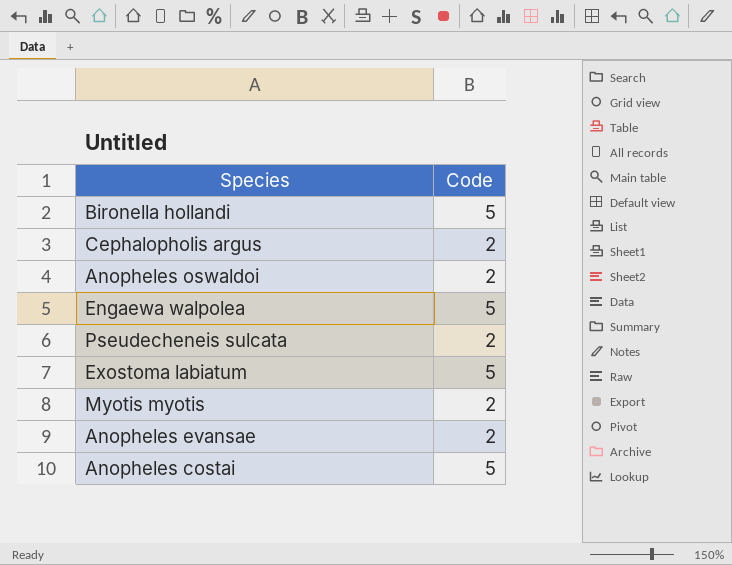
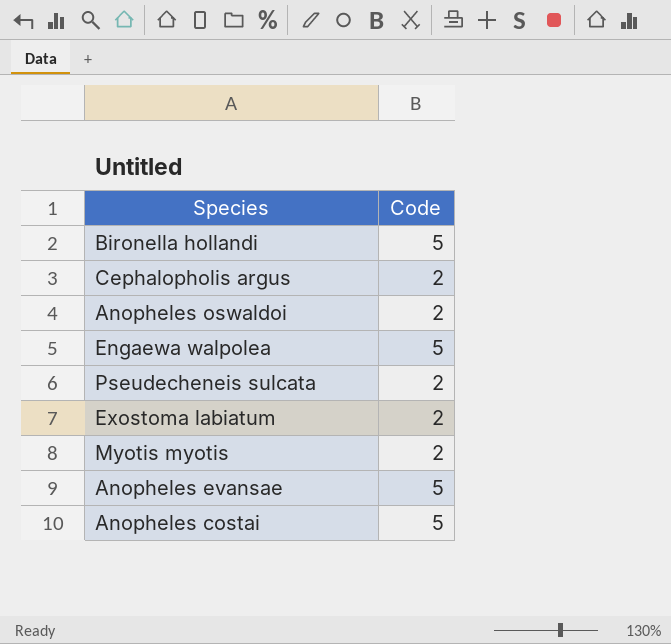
Exostoma labiatum | Code: 5 -> 2
Anopheles evansae | Code: 2 -> 5

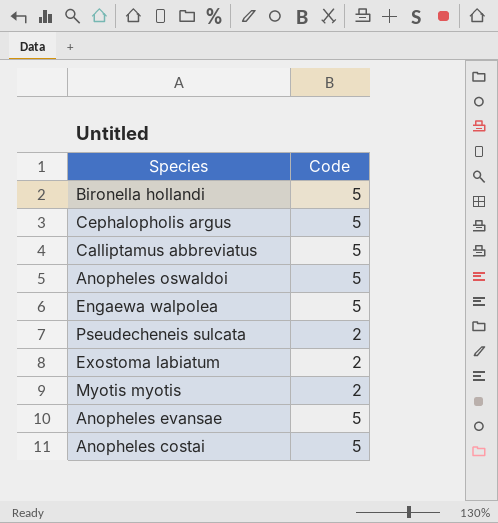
Cephalopholis argus | Code: 2 -> 5
row Calliptamus abbreviatus: none -> 5
Anopheles oswaldoi | Code: 2 -> 5

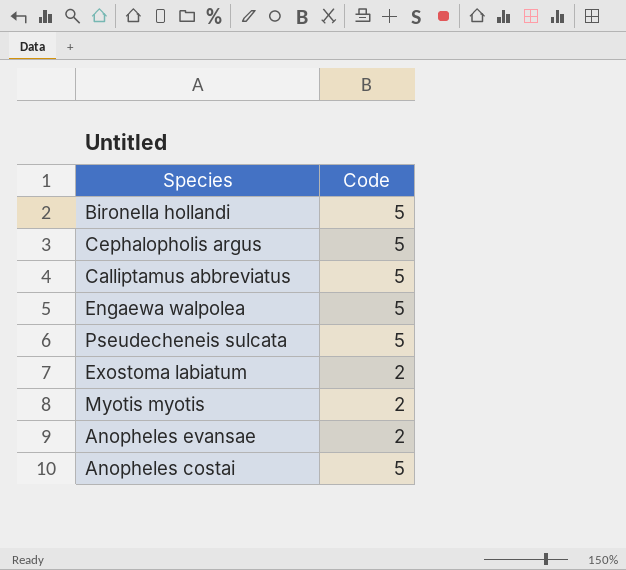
row Anopheles oswaldoi: 5 -> none
Pseudecheneis sulcata | Code: 2 -> 5
Anopheles evansae | Code: 5 -> 2

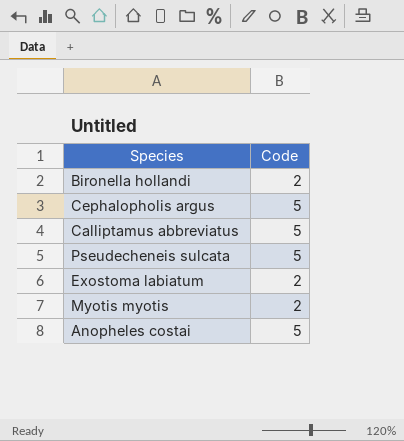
row Engaewa walpolea: 5 -> none
row Anopheles evansae: 2 -> none
Bironella hollandi | Code: 5 -> 2

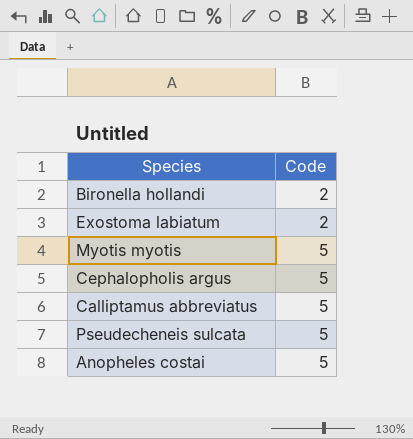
row order: none -> Code ascending
Myotis myotis | Code: 2 -> 5

